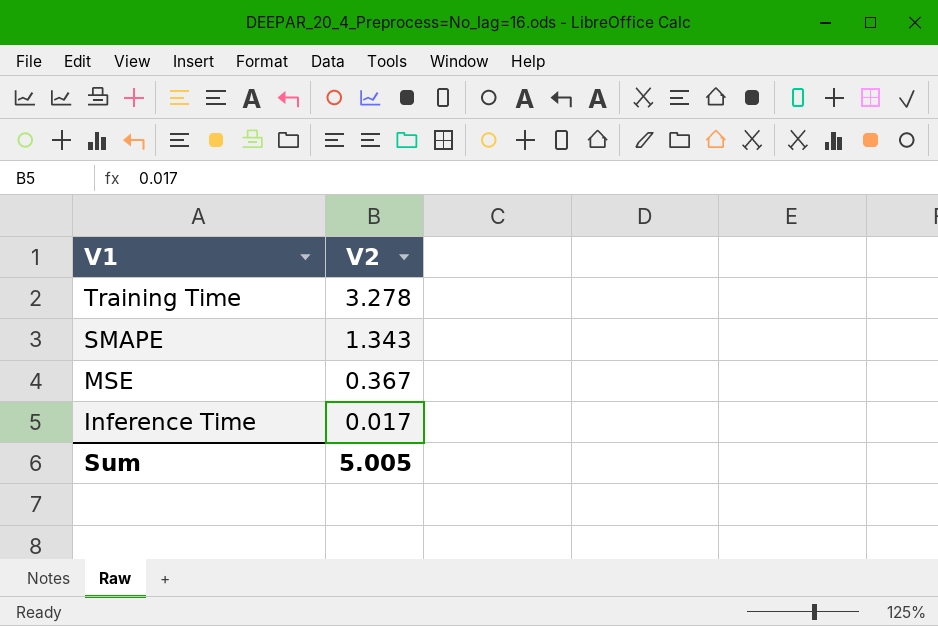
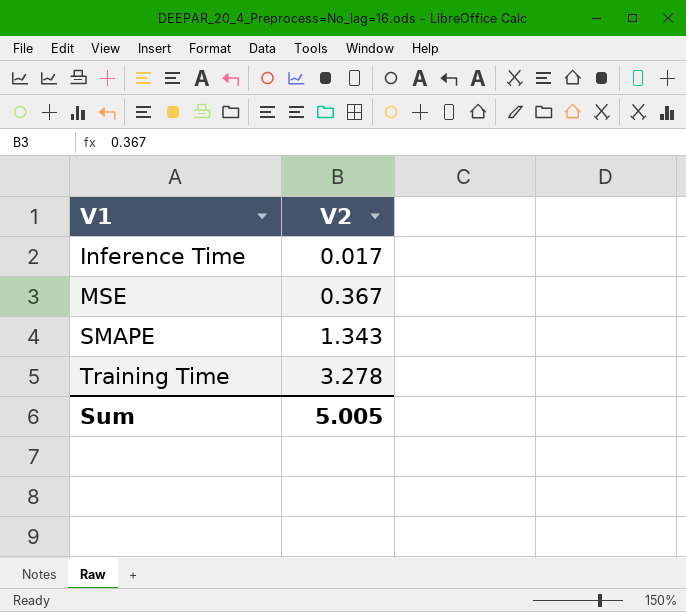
row order: V1 descending -> V1 ascending

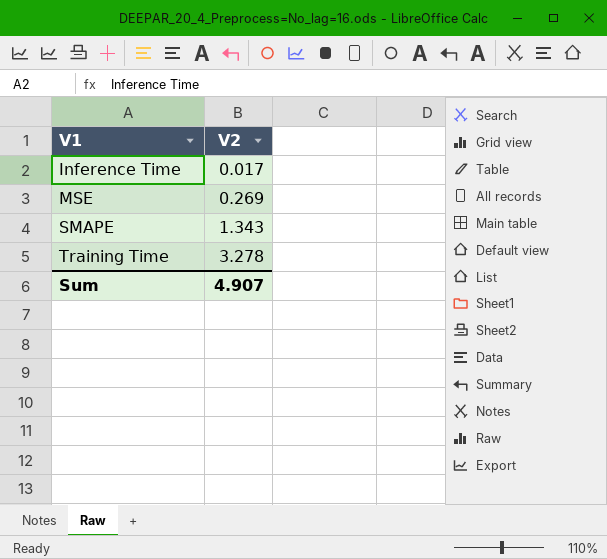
MSE | V2: 0.367 -> 0.269
Sum | V2: 5.005 -> 4.907

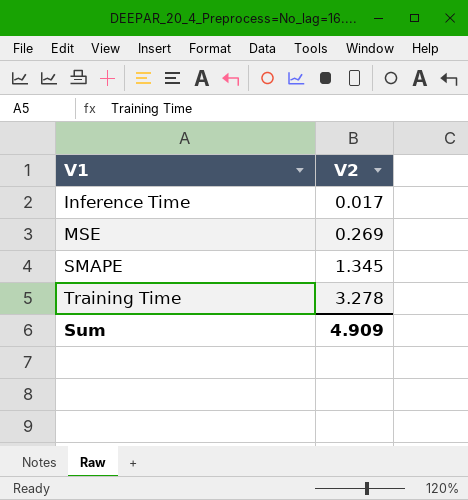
SMAPE | V2: 1.343 -> 1.345
Sum | V2: 4.907 -> 4.909

